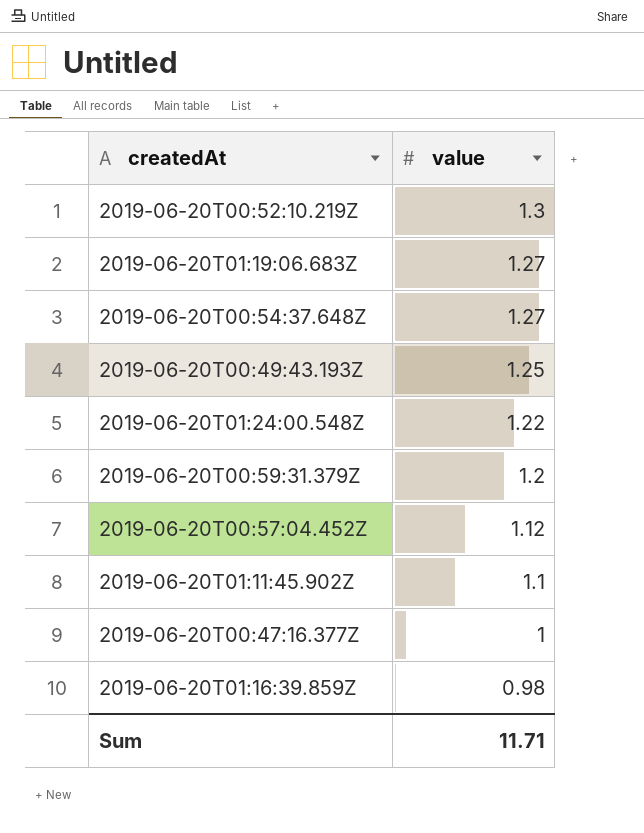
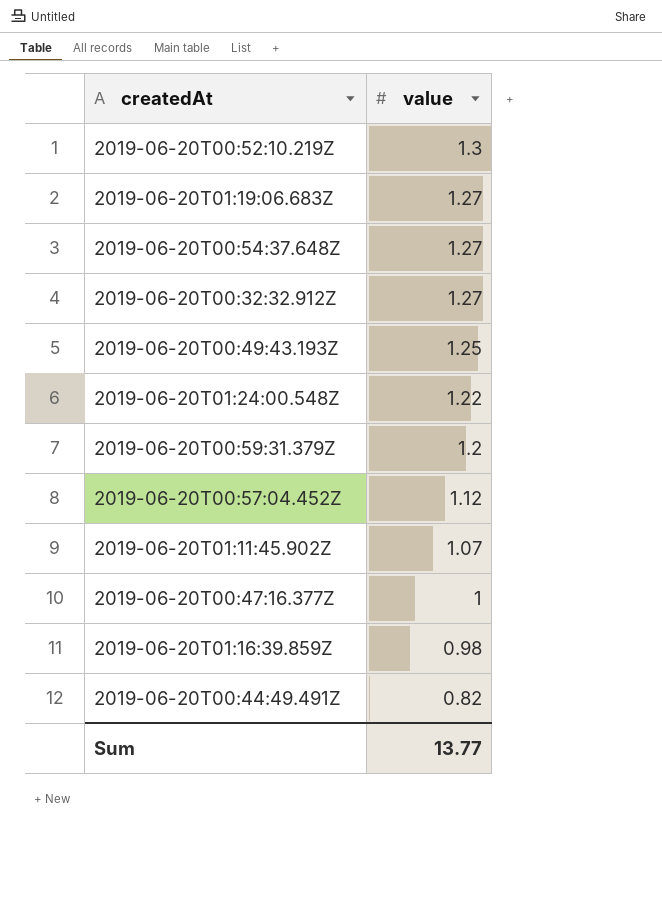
row 2019-06-20T00:32:32.912Z: none -> 1.27
2019-06-20T01:11:45.902Z | value: 1.1 -> 1.07
row 2019-06-20T00:44:49.491Z: none -> 0.82
Sum | value: 11.71 -> 13.77

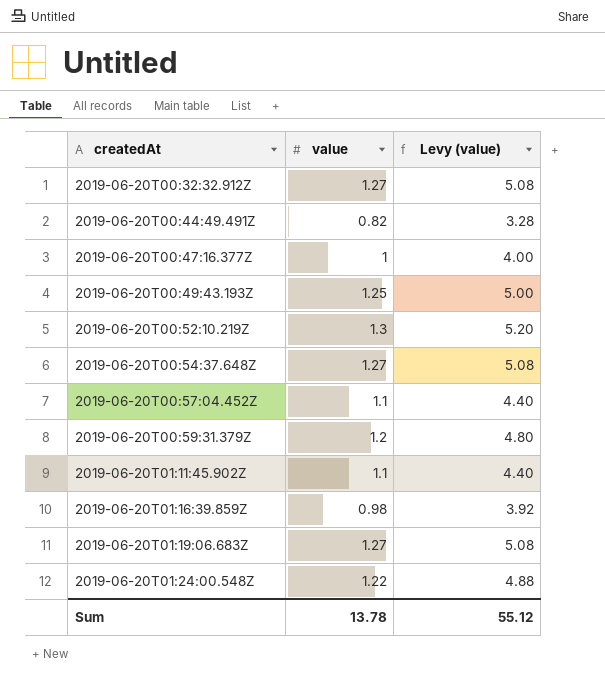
row order: value descending -> createdAt ascending
column Levy (value) | formula: none -> [value] * 4
2019-06-20T00:57:04.452Z | value: 1.12 -> 1.1
2019-06-20T01:11:45.902Z | value: 1.07 -> 1.1
Sum | value: 13.77 -> 13.78

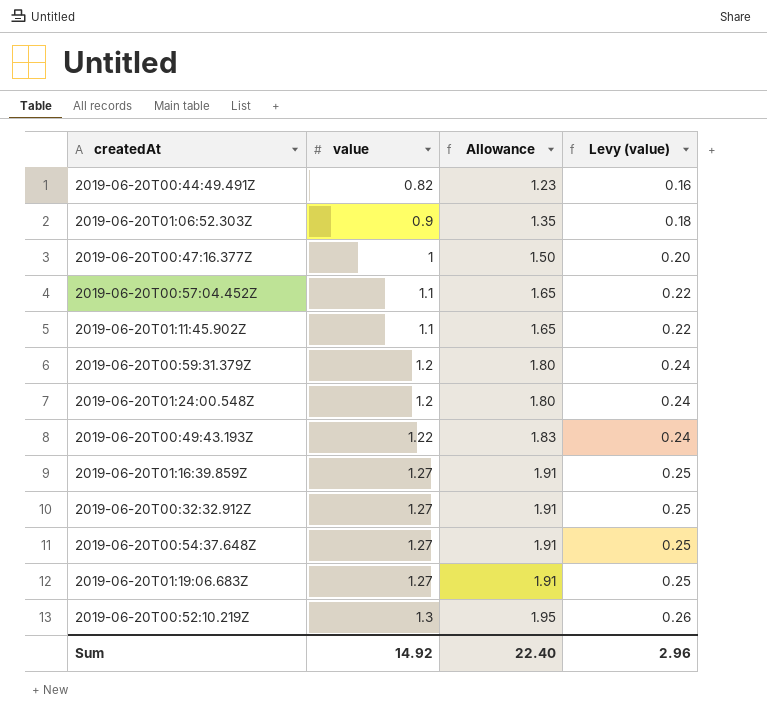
row order: createdAt ascending -> value ascending
column Allowance | formula: none -> [value] * 1.5
column Levy (value) | formula: [value] * 4 -> [value] * 0.2
row 2019-06-20T01:06:52.303Z: none -> 0.9 | 1.35 | 0.18
2019-06-20T01:24:00.548Z | value: 1.22 -> 1.2
2019-06-20T00:49:43.193Z | value: 1.25 -> 1.22
2019-06-20T01:16:39.859Z | value: 0.98 -> 1.27
Sum | value: 13.78 -> 14.92
Sum | Levy (value): 55.12 -> 2.96

